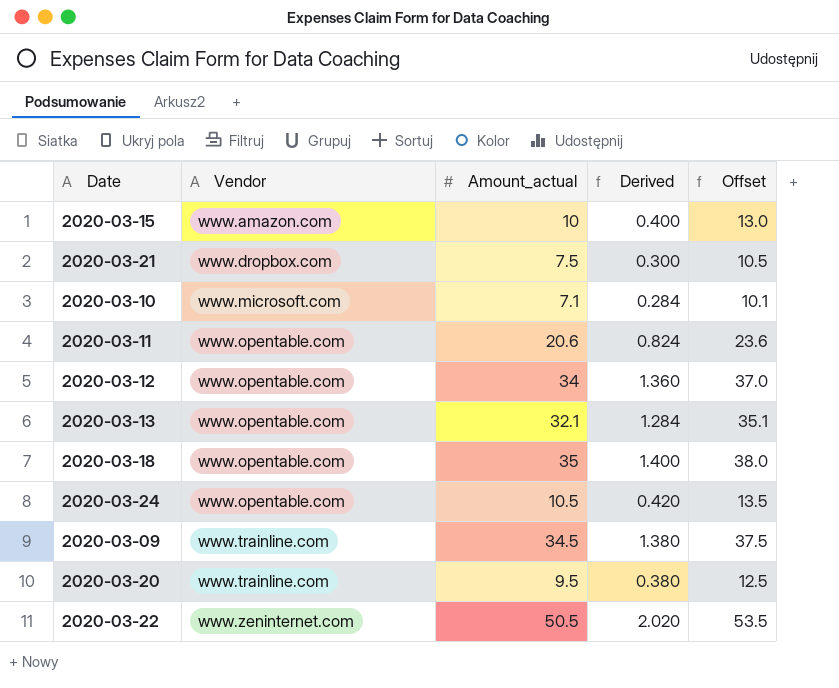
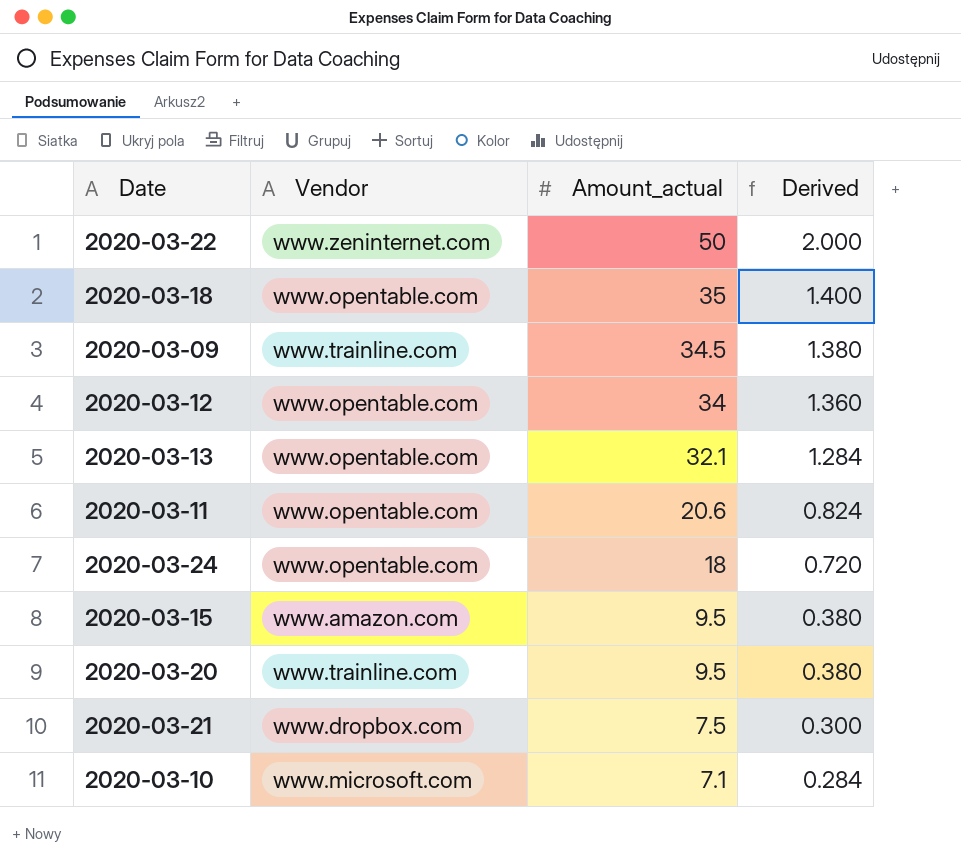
row order: Vendor ascending -> Amount_actual descending
column Offset | formula: [Amount_actual] + 3 -> none
2020-03-22 | Amount_actual: 50.5 -> 50
2020-03-22 | Derived: 2.020 -> 2.000
2020-03-24 | Amount_actual: 10.5 -> 18
2020-03-24 | Derived: 0.420 -> 0.720
2020-03-15 | Amount_actual: 10 -> 9.5
2020-03-15 | Derived: 0.400 -> 0.380

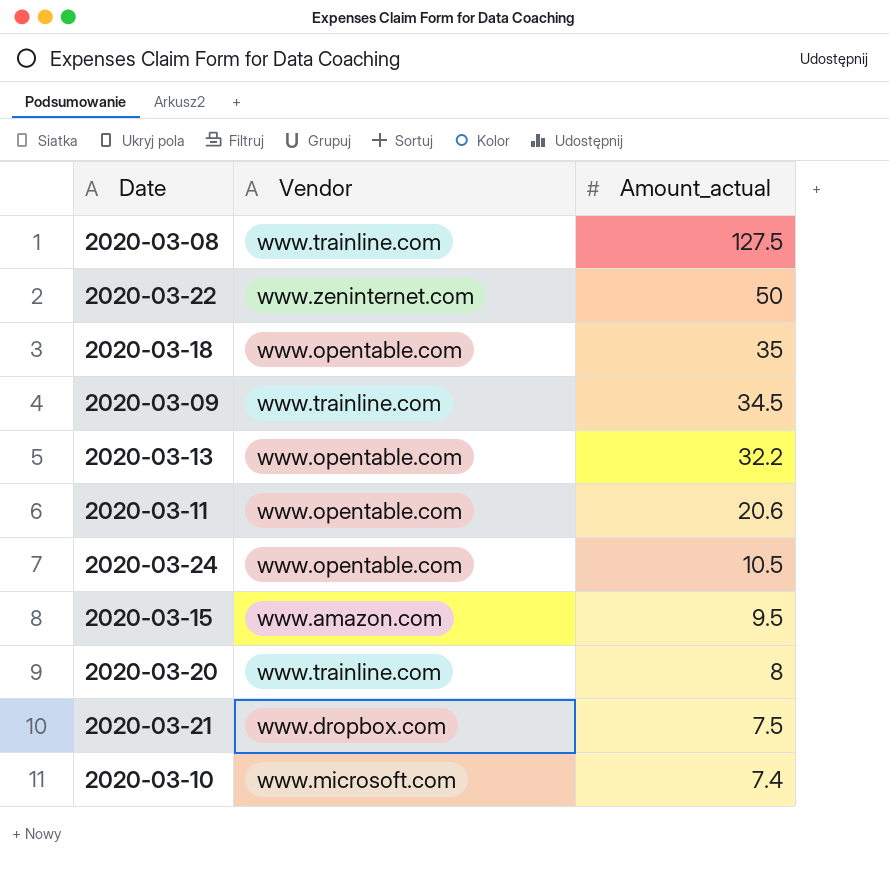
column Derived | formula: [Amount_actual] * 0.04 -> none
row 2020-03-12: www.opentable.com | 34 | 1.360 -> none
row 2020-03-08: none -> www.trainline.com | 127.5
2020-03-13 | Amount_actual: 32.1 -> 32.2
2020-03-24 | Amount_actual: 18 -> 10.5
2020-03-20 | Amount_actual: 9.5 -> 8
2020-03-10 | Amount_actual: 7.1 -> 7.4

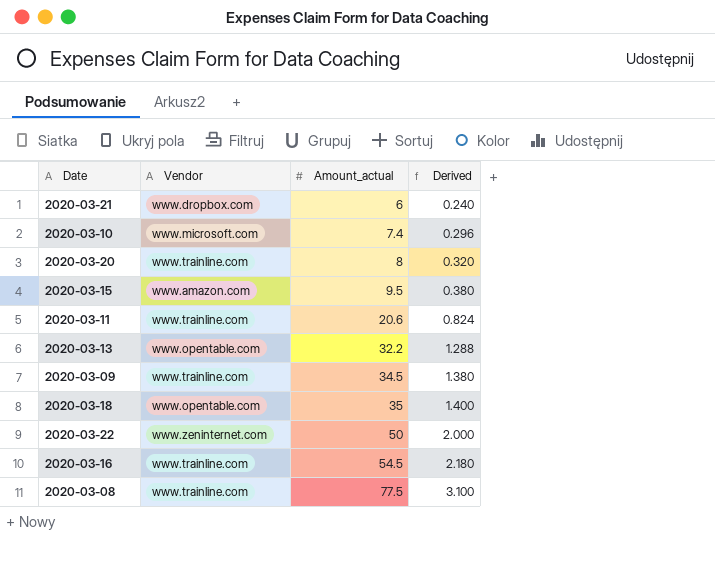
row order: Amount_actual descending -> Amount_actual ascending
column Derived | formula: none -> [Amount_actual] * 0.04
row 2020-03-24: www.opentable.com | 10.5 -> none
2020-03-21 | Amount_actual: 7.5 -> 6
2020-03-11 | Vendor: www.opentable.com -> www.trainline.com
row 2020-03-16: none -> www.trainline.com | 54.5 | 2.180
2020-03-08 | Amount_actual: 127.5 -> 77.5

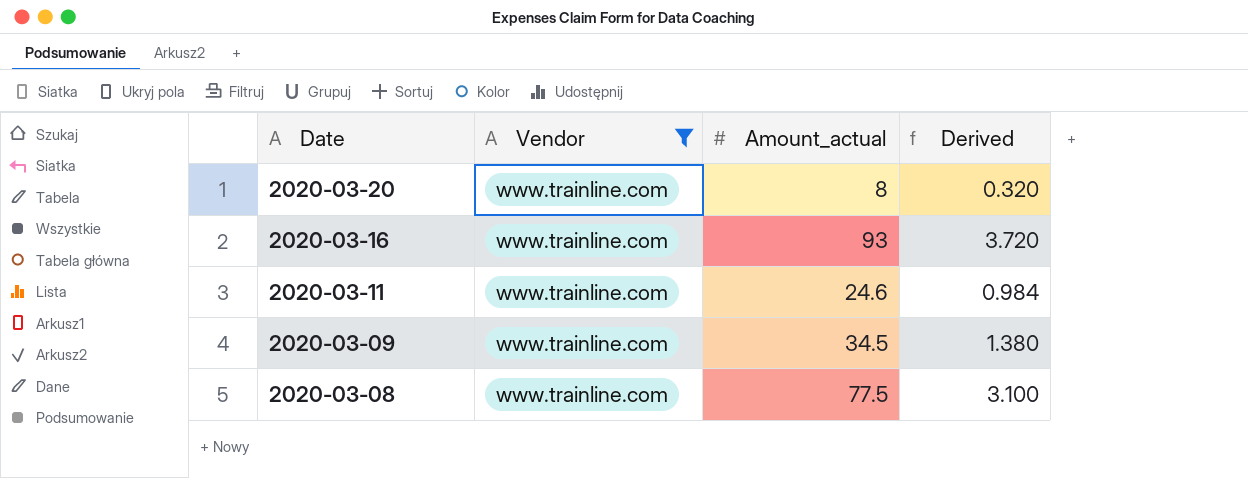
filter: none -> Vendor = www.trainline.com
row order: Amount_actual ascending -> Date descending
2020-03-16 | Amount_actual: 54.5 -> 93
2020-03-16 | Derived: 2.180 -> 3.720
2020-03-11 | Amount_actual: 20.6 -> 24.6
2020-03-11 | Derived: 0.824 -> 0.984

